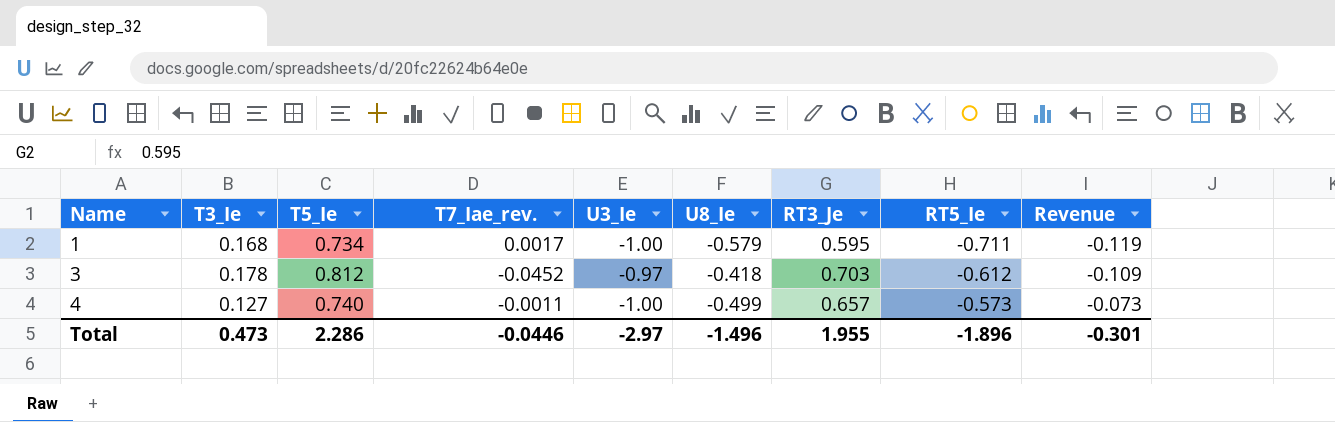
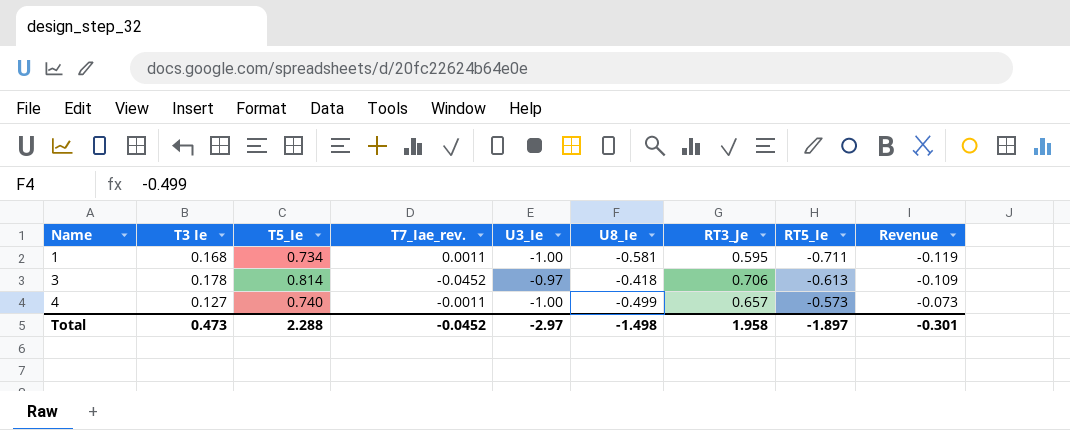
column name: T3_Ie -> T3 Ie
1 | T7_Iae_rev.: 0.0017 -> 0.0011
1 | U8_Ie: -0.579 -> -0.581
3 | T5_Ie: 0.812 -> 0.814
3 | RT3_Je: 0.703 -> 0.706
3 | RT5_Ie: -0.612 -> -0.613
Total | T5_Ie: 2.286 -> 2.288
Total | T7_Iae_rev.: -0.0446 -> -0.0452
Total | U8_Ie: -1.496 -> -1.498
Total | RT3_Je: 1.955 -> 1.958
Total | RT5_Ie: -1.896 -> -1.897

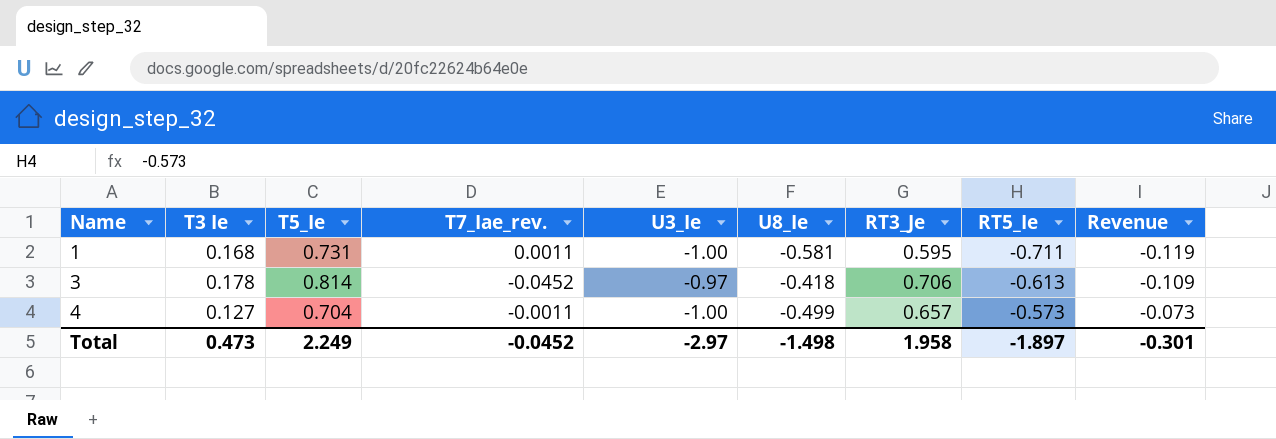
1 | T5_Ie: 0.734 -> 0.731
4 | T5_Ie: 0.740 -> 0.704
Total | T5_Ie: 2.288 -> 2.249

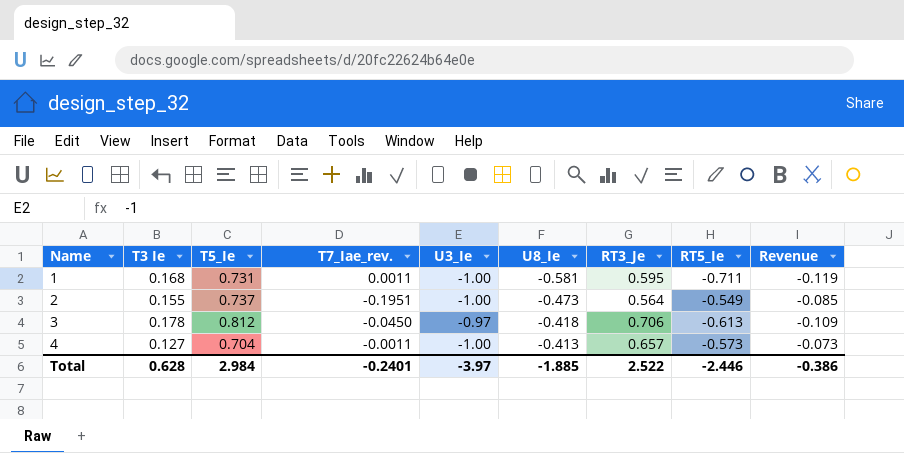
row 2: none -> 0.155 | 0.737 | -0.1951 | -1.00 | -0.473 | 0.564 | -0.549 | -0.085
3 | T5_Ie: 0.814 -> 0.812
3 | T7_Iae_rev.: -0.0452 -> -0.0450
4 | U8_Ie: -0.499 -> -0.413
Total | T3 Ie: 0.473 -> 0.628
Total | T5_Ie: 2.249 -> 2.984
Total | T7_Iae_rev.: -0.0452 -> -0.2401
Total | U3_Ie: -2.97 -> -3.97
Total | U8_Ie: -1.498 -> -1.885
Total | RT3_Je: 1.958 -> 2.522
Total | RT5_Ie: -1.897 -> -2.446
Total | Revenue: -0.301 -> -0.386

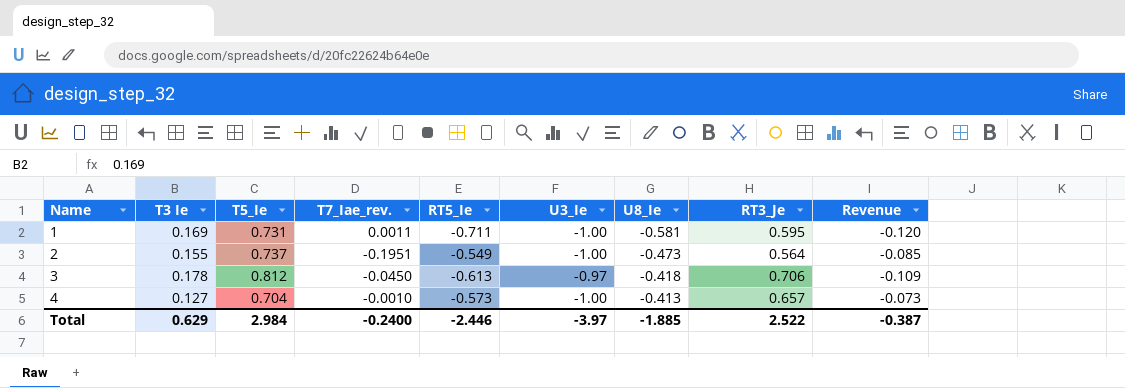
column RT5_Ie | position: 8 -> 5
1 | T3 Ie: 0.168 -> 0.169
1 | Revenue: -0.119 -> -0.120
4 | T7_Iae_rev.: -0.0011 -> -0.0010
Total | T3 Ie: 0.628 -> 0.629
Total | T7_Iae_rev.: -0.2401 -> -0.2400
Total | Revenue: -0.386 -> -0.387

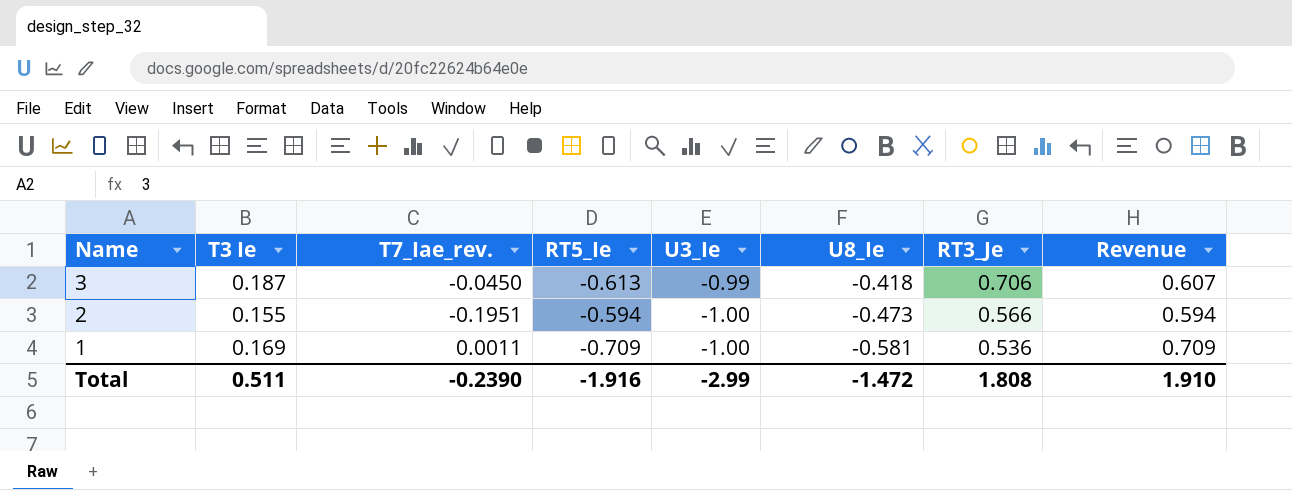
row order: Name ascending -> Name descending
column T5_Ie | position: 3 -> none
column Revenue | formula: [T3 Ie] * [RT5_Ie] -> [RT5_Ie] * [U3_Ie]
row 4: 0.127 | 0.704 | -0.0010 | -0.573 | -1.00 | -0.413 | 0.657 | -0.073 -> none
3 | T3 Ie: 0.178 -> 0.187
3 | U3_Ie: -0.97 -> -0.99
2 | RT5_Ie: -0.549 -> -0.594
2 | RT3_Je: 0.564 -> 0.566
1 | RT5_Ie: -0.711 -> -0.709
1 | RT3_Je: 0.595 -> 0.536
Total | T3 Ie: 0.629 -> 0.511
Total | T7_Iae_rev.: -0.2400 -> -0.2390
Total | RT5_Ie: -2.446 -> -1.916
Total | U3_Ie: -3.97 -> -2.99
Total | U8_Ie: -1.885 -> -1.472
Total | RT3_Je: 2.522 -> 1.808
Total | Revenue: -0.387 -> 1.910

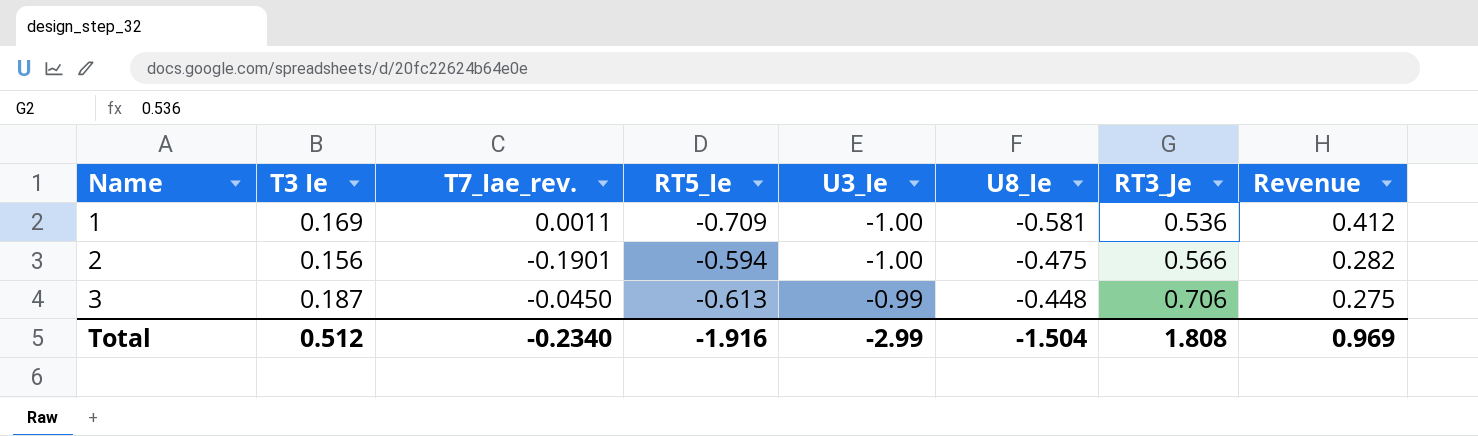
row order: Name descending -> Name ascending
column Revenue | formula: [RT5_Ie] * [U3_Ie] -> [RT5_Ie] * [U8_Ie]
2 | T3 Ie: 0.155 -> 0.156
2 | T7_Iae_rev.: -0.1951 -> -0.1901
2 | U8_Ie: -0.473 -> -0.475
3 | U8_Ie: -0.418 -> -0.448
Total | T3 Ie: 0.511 -> 0.512
Total | T7_Iae_rev.: -0.2390 -> -0.2340
Total | U8_Ie: -1.472 -> -1.504
Total | Revenue: 1.910 -> 0.969

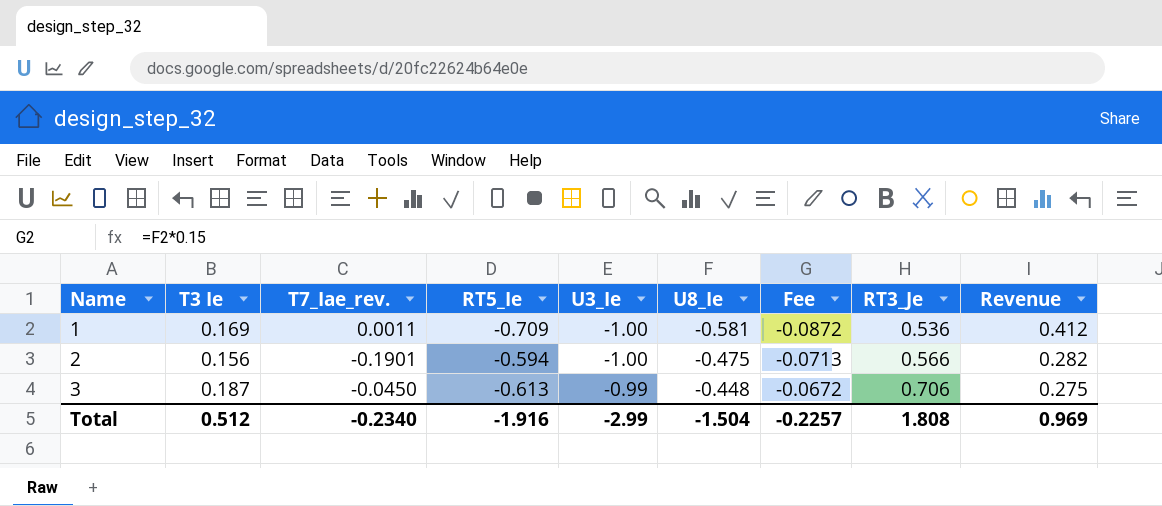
column Fee | formula: none -> [U8_Ie] * 0.15

